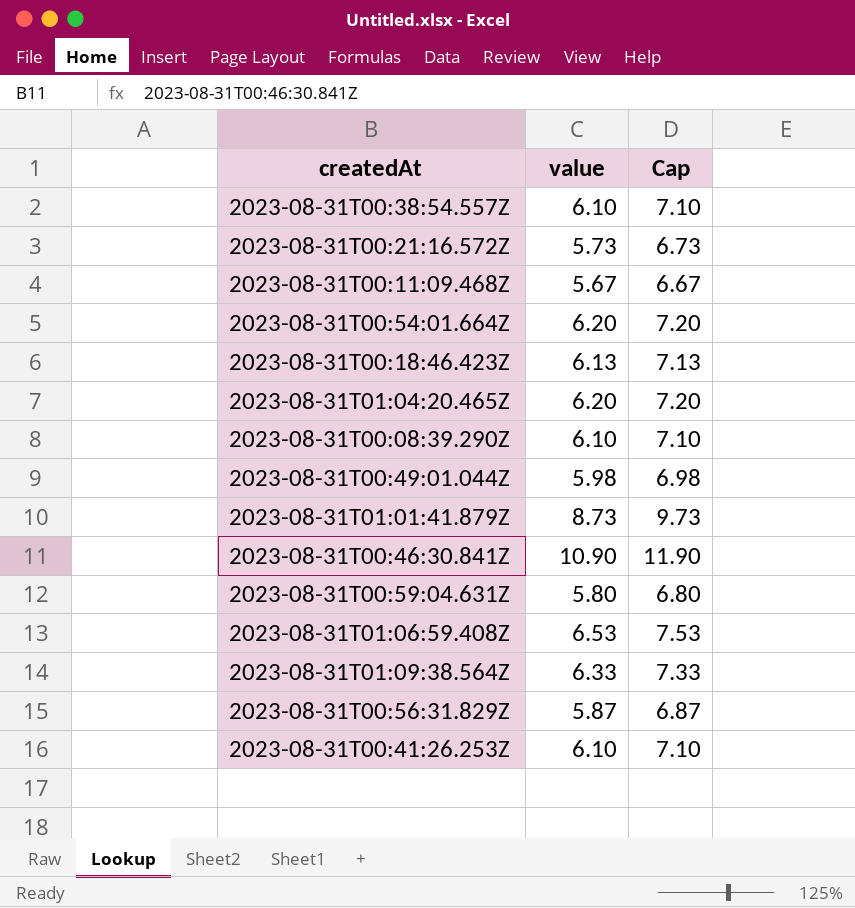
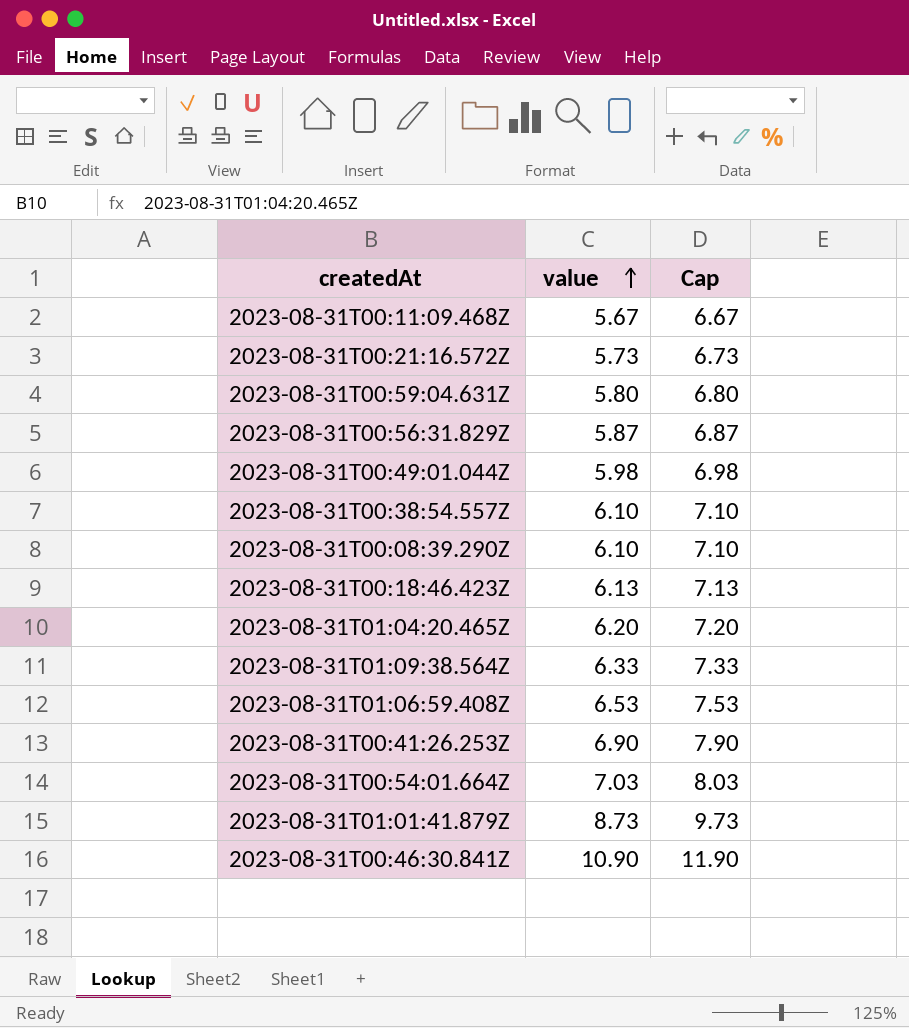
row order: none -> value ascending
2023-08-31T00:41:26.253Z | value: 6.10 -> 6.90
2023-08-31T00:41:26.253Z | Cap: 7.10 -> 7.90
2023-08-31T00:54:01.664Z | value: 6.20 -> 7.03
2023-08-31T00:54:01.664Z | Cap: 7.20 -> 8.03

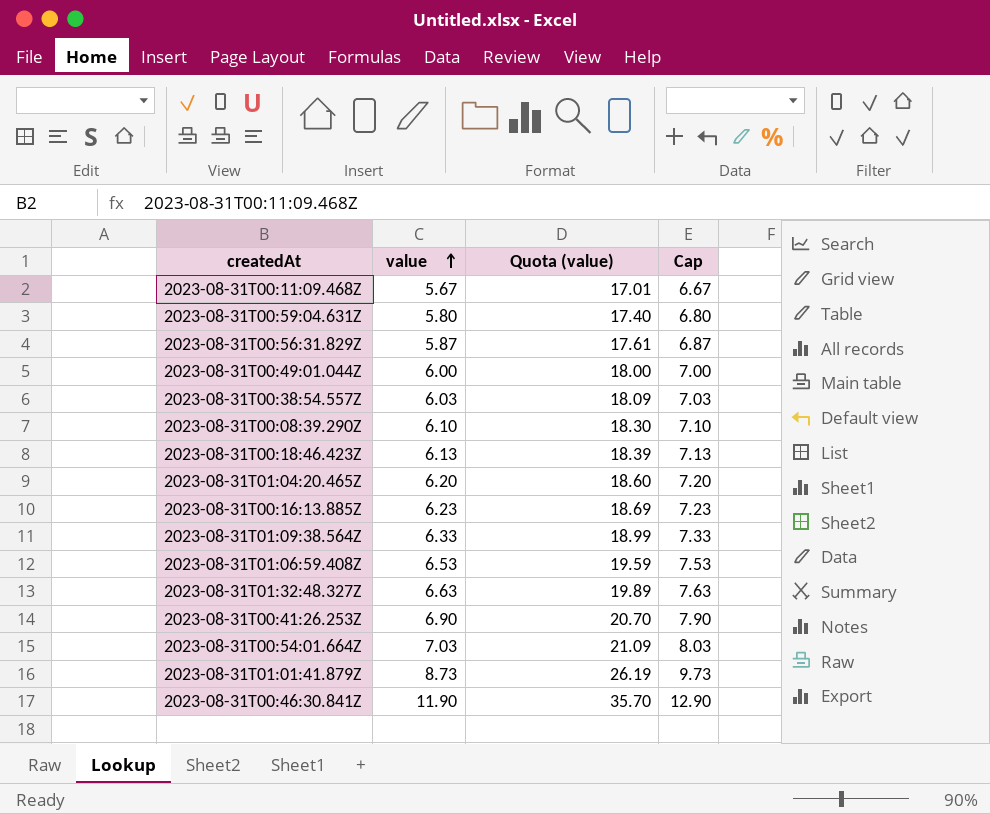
column Quota (value) | formula: none -> [value] * 3
row 2023-08-31T00:21:16.572Z: 5.73 | 6.73 -> none
2023-08-31T00:49:01.044Z | value: 5.98 -> 6.00
2023-08-31T00:49:01.044Z | Cap: 6.98 -> 7.00
2023-08-31T00:38:54.557Z | value: 6.10 -> 6.03
2023-08-31T00:38:54.557Z | Cap: 7.10 -> 7.03
row 2023-08-31T00:16:13.885Z: none -> 6.23 | 18.69 | 7.23
row 2023-08-31T01:32:48.327Z: none -> 6.63 | 19.89 | 7.63
2023-08-31T00:46:30.841Z | value: 10.90 -> 11.90
2023-08-31T00:46:30.841Z | Cap: 11.90 -> 12.90

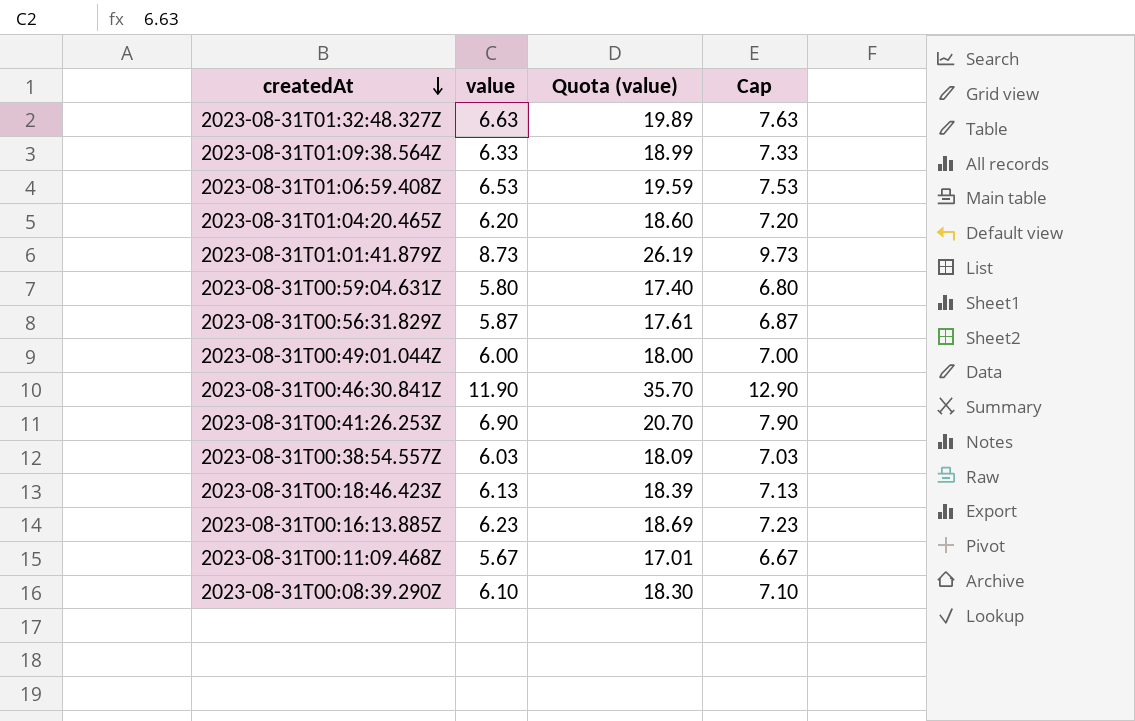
row order: value ascending -> createdAt descending
row 2023-08-31T00:54:01.664Z: 7.03 | 21.09 | 8.03 -> none

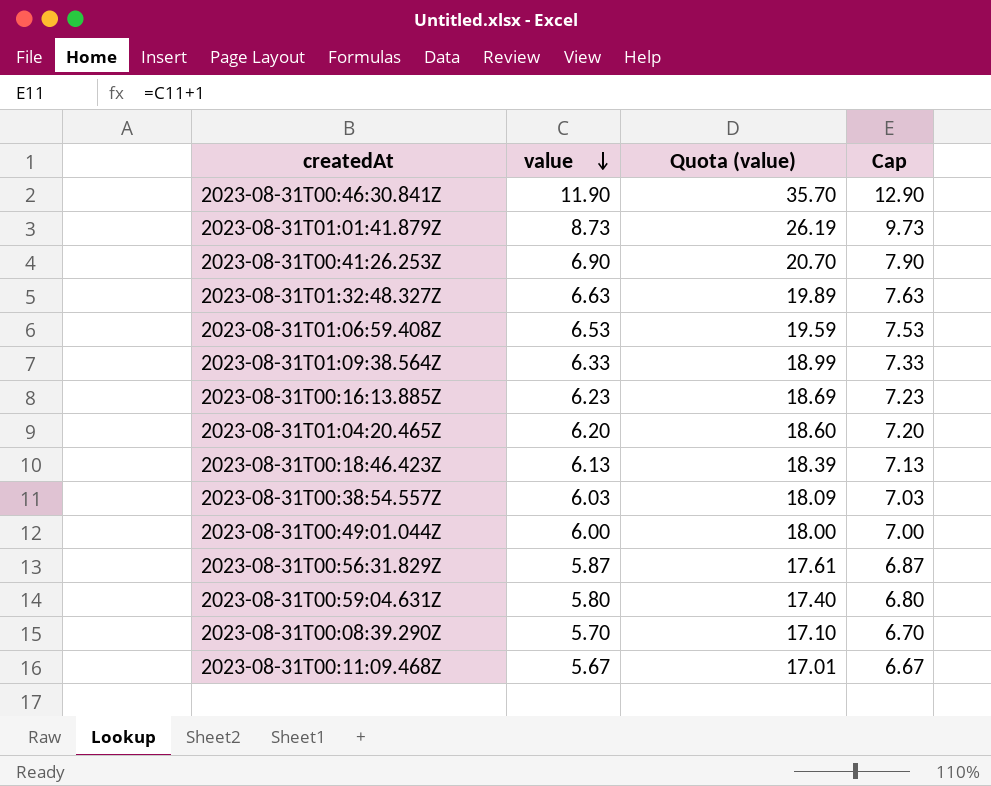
row order: createdAt descending -> value descending
2023-08-31T00:08:39.290Z | value: 6.10 -> 5.70
2023-08-31T00:08:39.290Z | Quota (value): 18.30 -> 17.10
2023-08-31T00:08:39.290Z | Cap: 7.10 -> 6.70

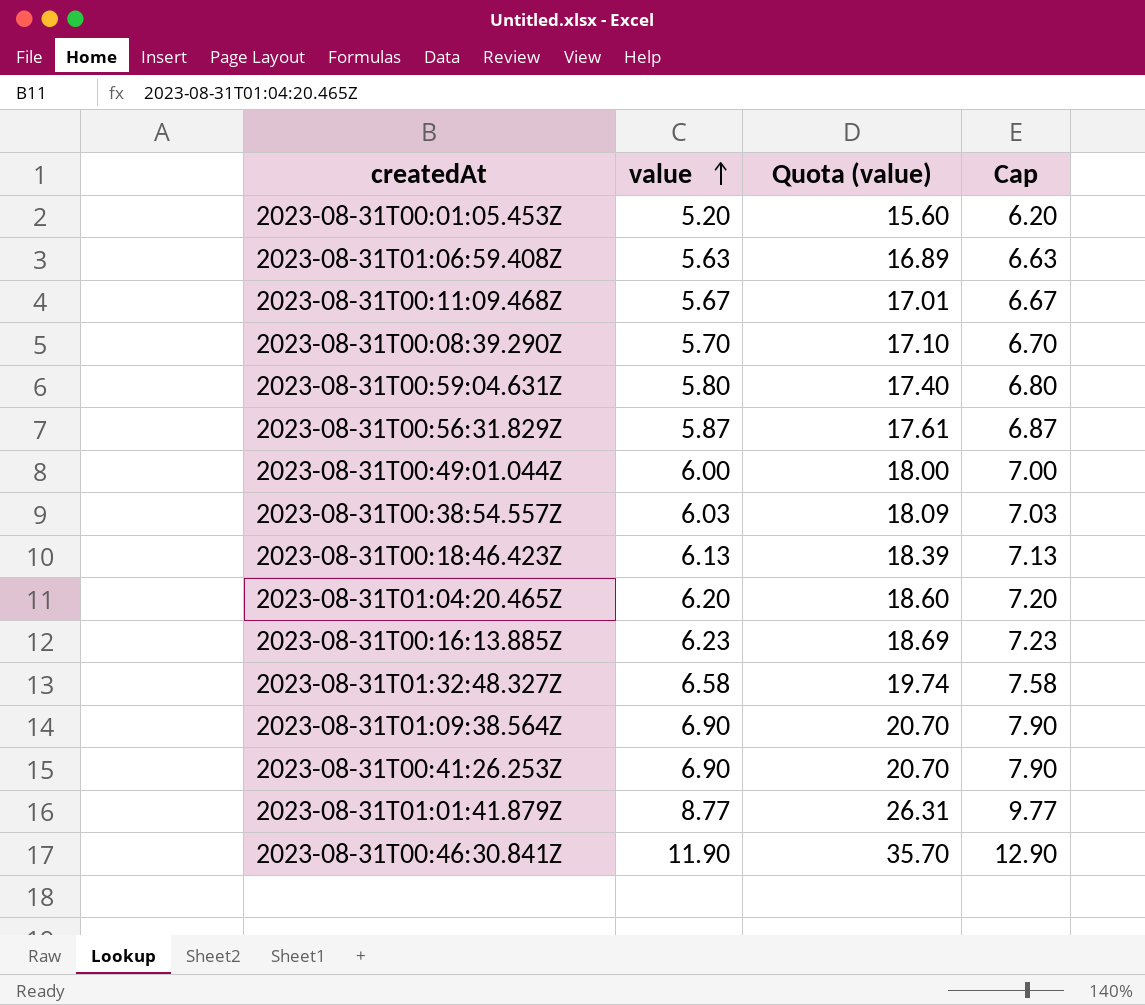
row order: value descending -> value ascending
row 2023-08-31T00:01:05.453Z: none -> 5.20 | 15.60 | 6.20
2023-08-31T01:06:59.408Z | value: 6.53 -> 5.63
2023-08-31T01:06:59.408Z | Quota (value): 19.59 -> 16.89
2023-08-31T01:06:59.408Z | Cap: 7.53 -> 6.63
2023-08-31T01:32:48.327Z | value: 6.63 -> 6.58
2023-08-31T01:32:48.327Z | Quota (value): 19.89 -> 19.74
2023-08-31T01:32:48.327Z | Cap: 7.63 -> 7.58
2023-08-31T01:09:38.564Z | value: 6.33 -> 6.90
2023-08-31T01:09:38.564Z | Quota (value): 18.99 -> 20.70
2023-08-31T01:09:38.564Z | Cap: 7.33 -> 7.90
2023-08-31T01:01:41.879Z | value: 8.73 -> 8.77
2023-08-31T01:01:41.879Z | Quota (value): 26.19 -> 26.31
2023-08-31T01:01:41.879Z | Cap: 9.73 -> 9.77

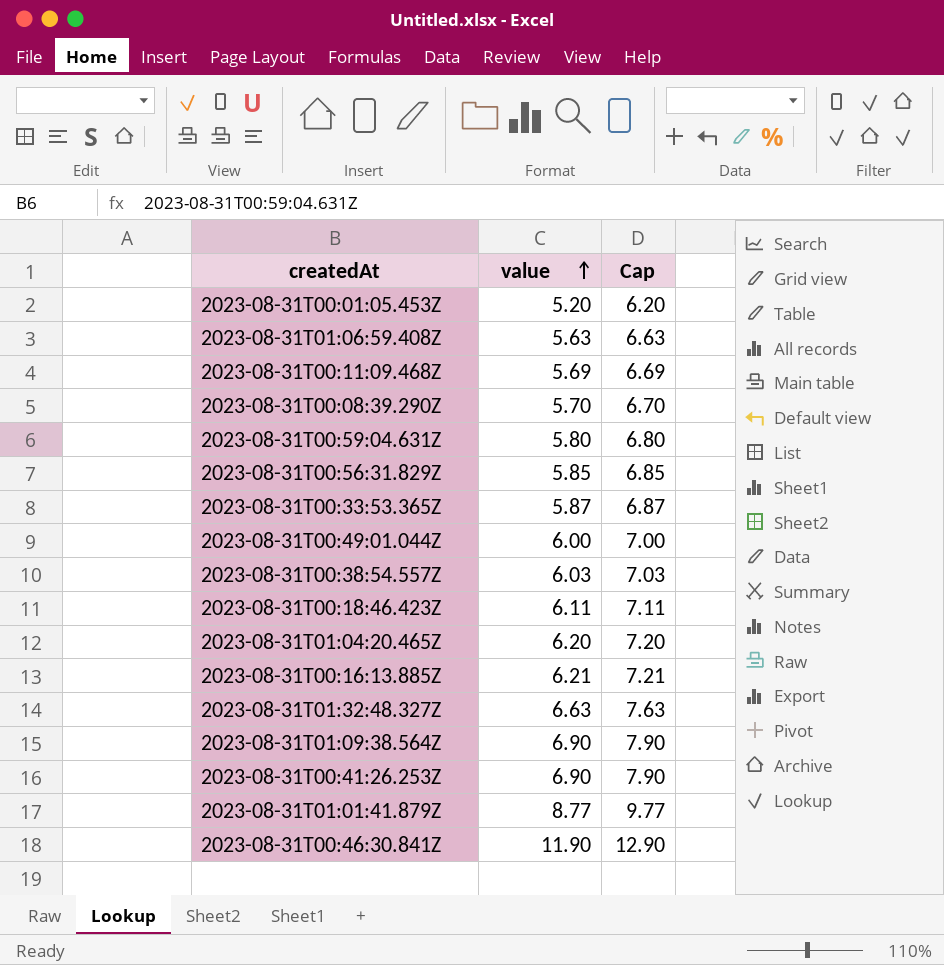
column Quota (value) | formula: [value] * 3 -> none
2023-08-31T00:11:09.468Z | value: 5.67 -> 5.69
2023-08-31T00:11:09.468Z | Cap: 6.67 -> 6.69
2023-08-31T00:56:31.829Z | value: 5.87 -> 5.85
2023-08-31T00:56:31.829Z | Cap: 6.87 -> 6.85
row 2023-08-31T00:33:53.365Z: none -> 5.87 | 6.87
2023-08-31T00:18:46.423Z | value: 6.13 -> 6.11
2023-08-31T00:18:46.423Z | Cap: 7.13 -> 7.11
2023-08-31T00:16:13.885Z | value: 6.23 -> 6.21
2023-08-31T00:16:13.885Z | Cap: 7.23 -> 7.21
2023-08-31T01:32:48.327Z | value: 6.58 -> 6.63
2023-08-31T01:32:48.327Z | Cap: 7.58 -> 7.63

